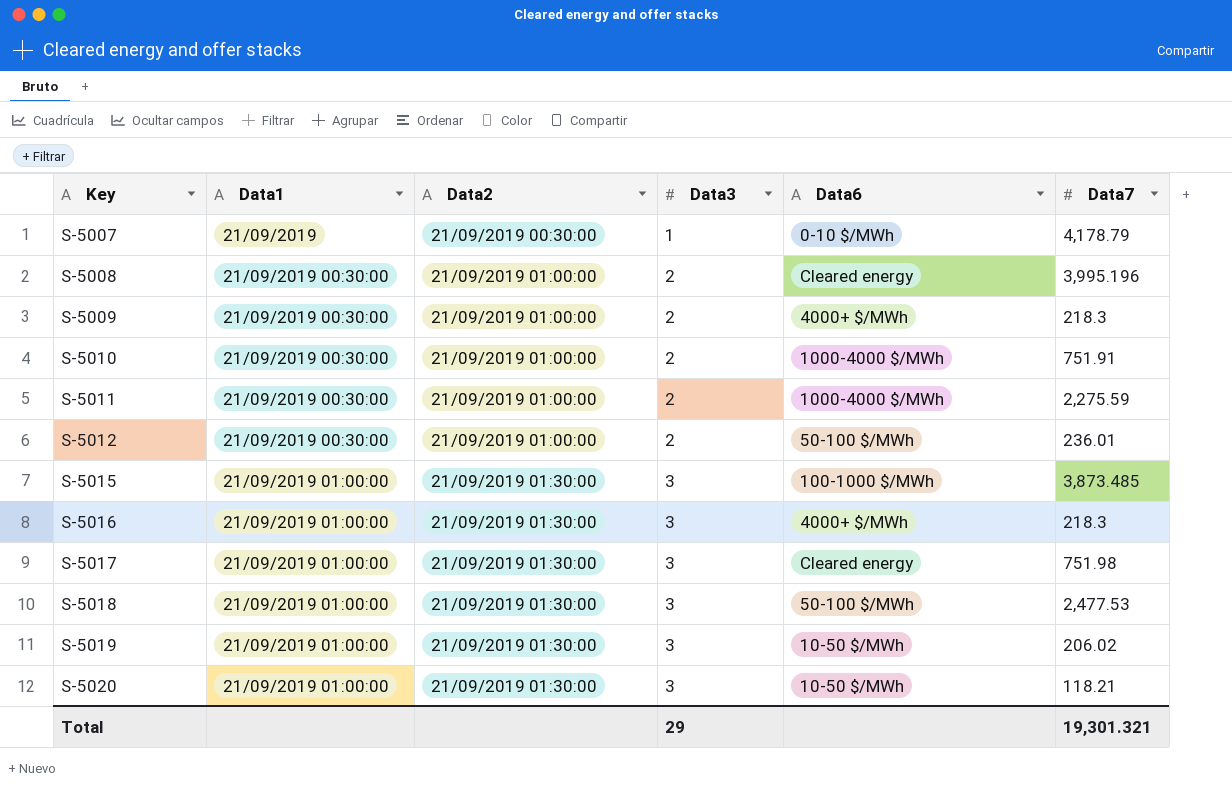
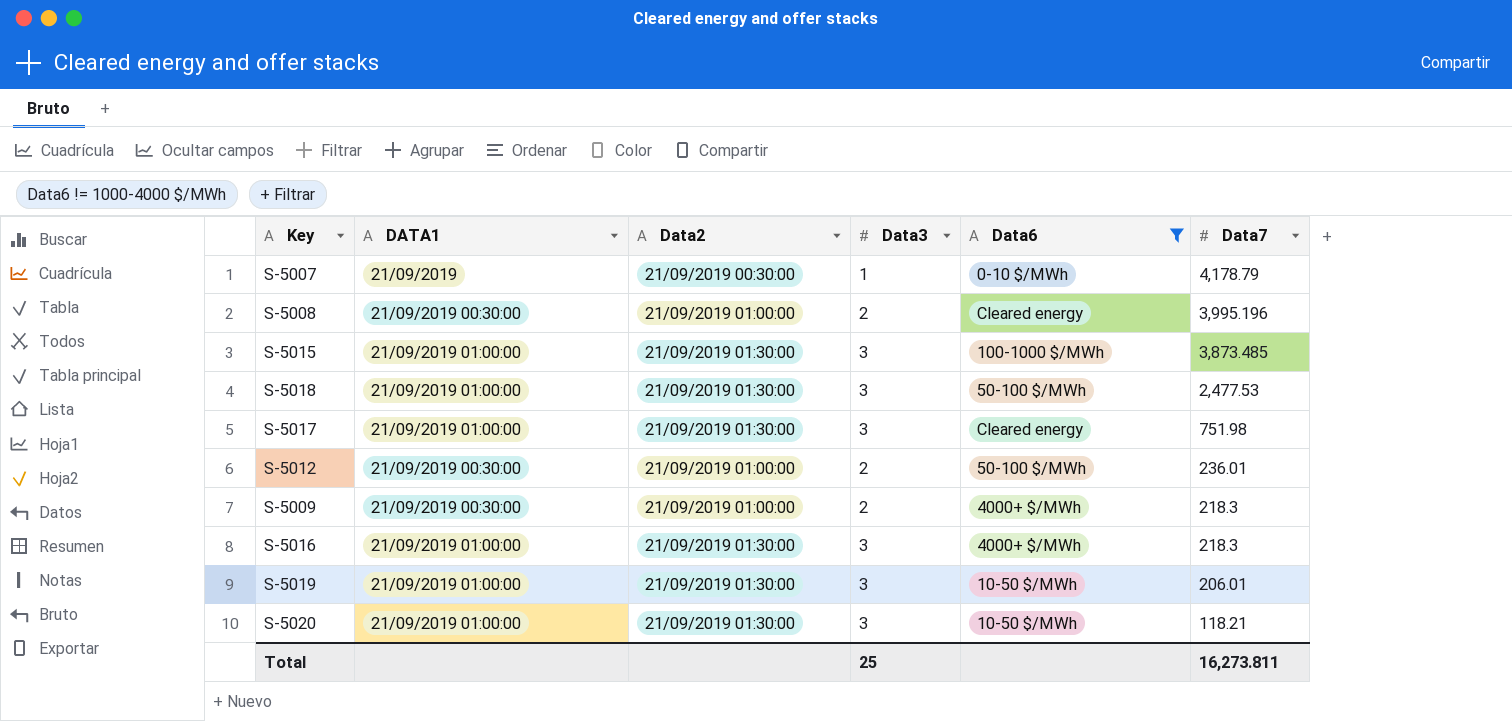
filter: none -> Data6 != 1000-4000 $/MWh
row order: Key ascending -> Data7 descending
column name: Data1 -> DATA1
S-5019 | Data7: 206.02 -> 206.01
Total | Data3: 29 -> 25
Total | Data7: 19,301.321 -> 16,273.811

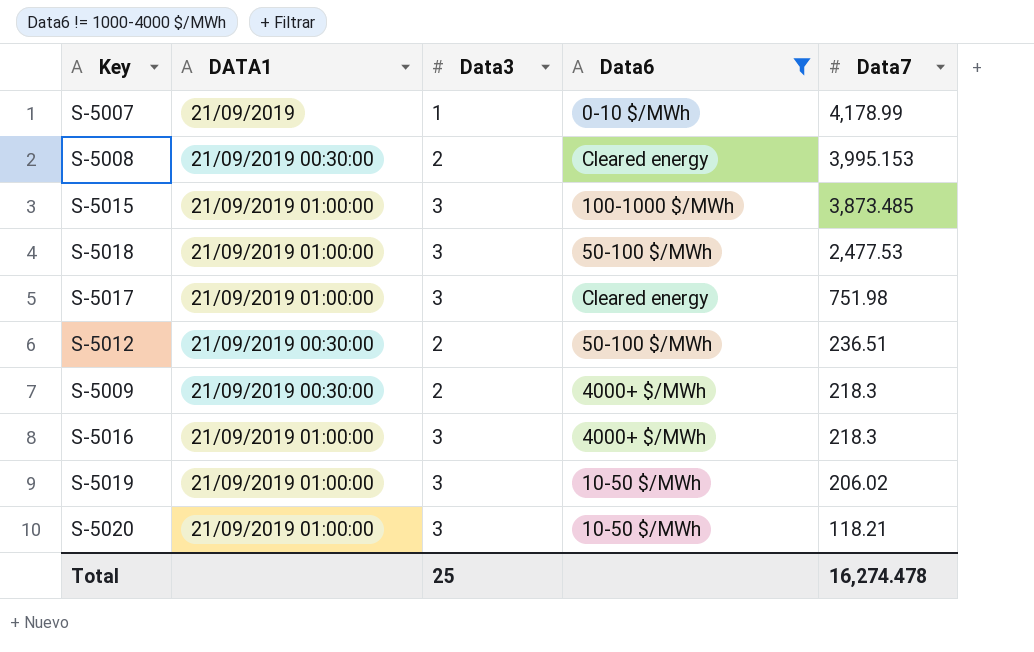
column Data2 | position: 3 -> none
S-5007 | Data7: 4,178.79 -> 4,178.99
S-5008 | Data7: 3,995.196 -> 3,995.153
S-5012 | Data7: 236.01 -> 236.51
S-5019 | Data7: 206.01 -> 206.02
Total | Data7: 16,273.811 -> 16,274.478

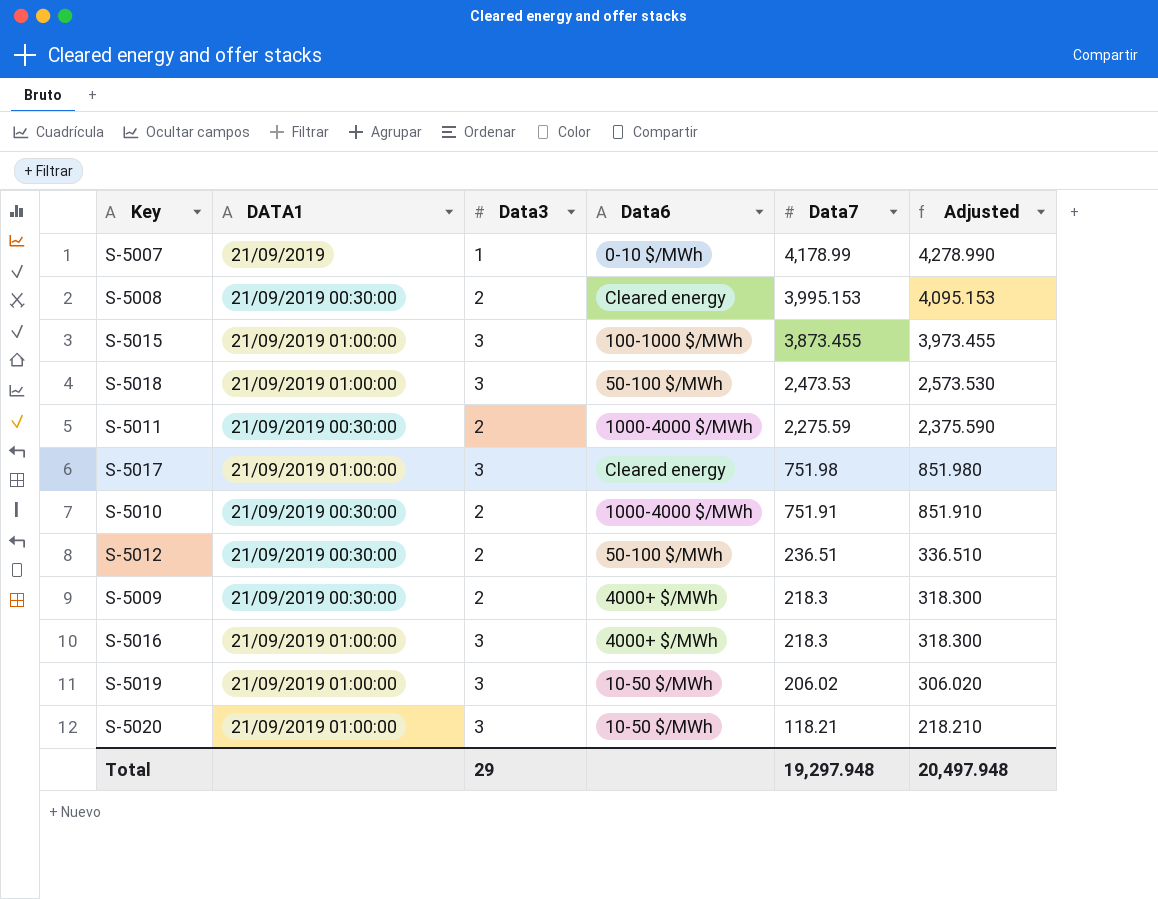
filter: Data6 != 1000-4000 $/MWh -> none
column Adjusted | formula: none -> [Data7] + 100
S-5015 | Data7: 3,873.485 -> 3,873.455
S-5018 | Data7: 2,477.53 -> 2,473.53
Total | Data3: 25 -> 29
Total | Data7: 16,274.478 -> 19,297.948

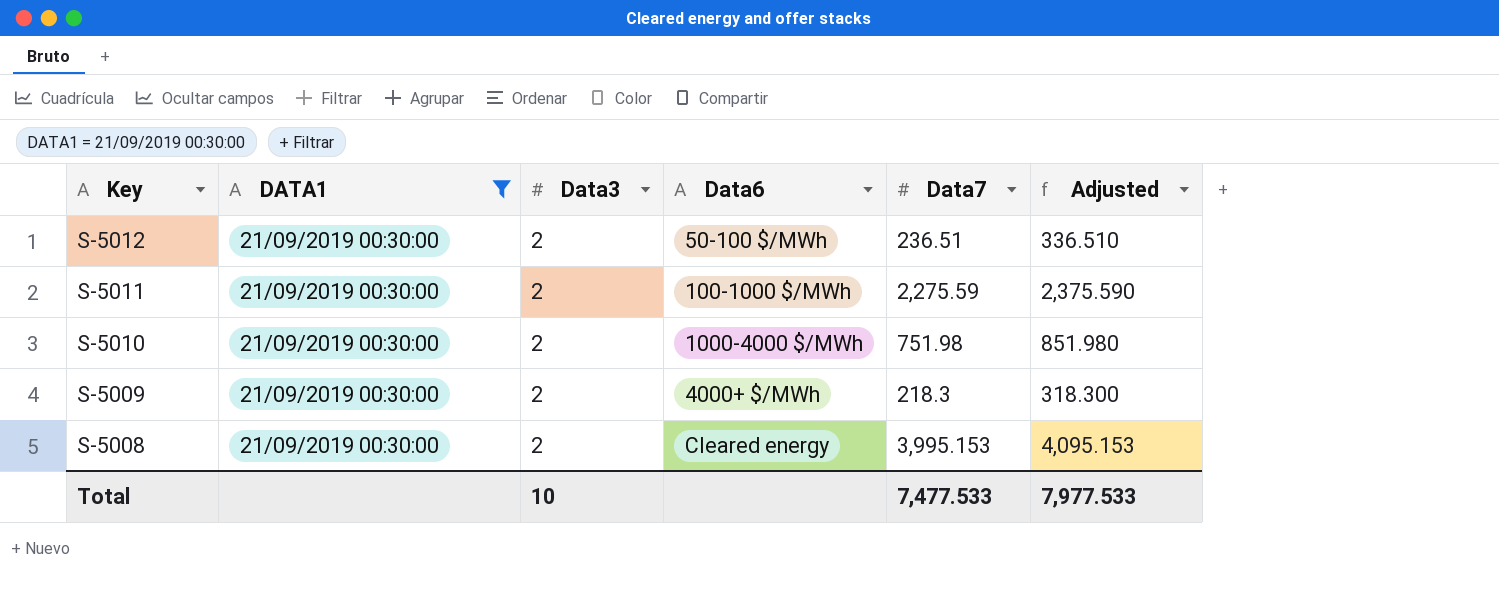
filter: none -> DATA1 = 21/09/2019 00:30:00
row order: Data7 descending -> Key descending
S-5011 | Data6: 1000-4000 $/MWh -> 100-1000 $/MWh
S-5010 | Data7: 751.91 -> 751.98
S-5010 | Adjusted: 851.910 -> 851.980
Total | Data3: 29 -> 10
Total | Data7: 19,297.948 -> 7,477.533
Total | Adjusted: 20,497.948 -> 7,977.533

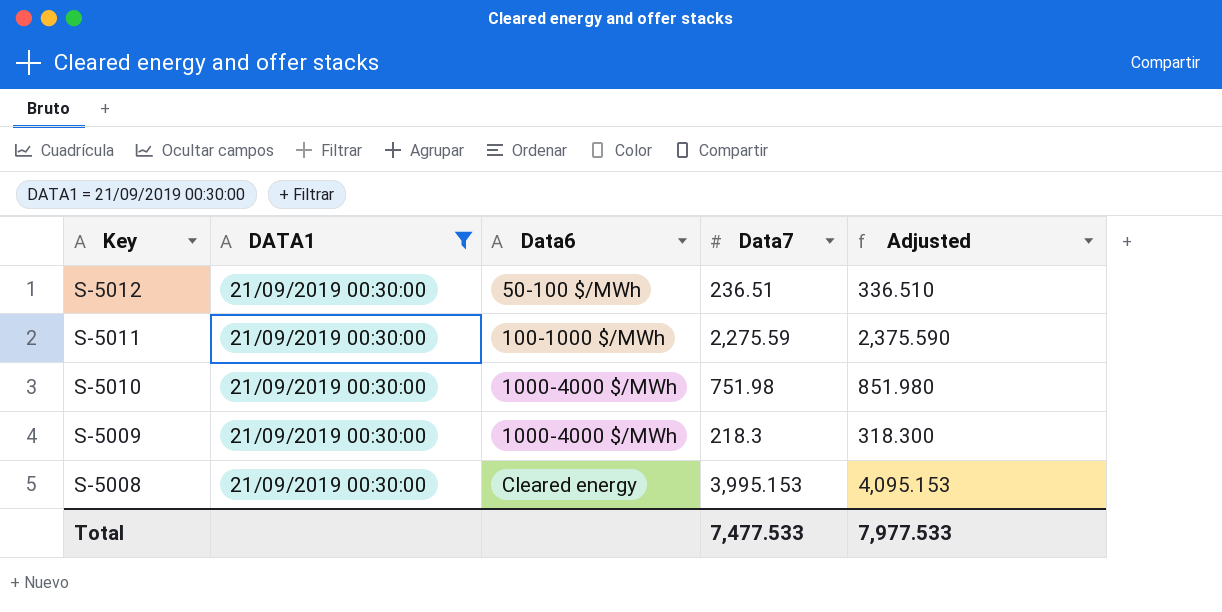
column Data3 | position: 3 -> none
S-5009 | Data6: 4000+ $/MWh -> 1000-4000 $/MWh

